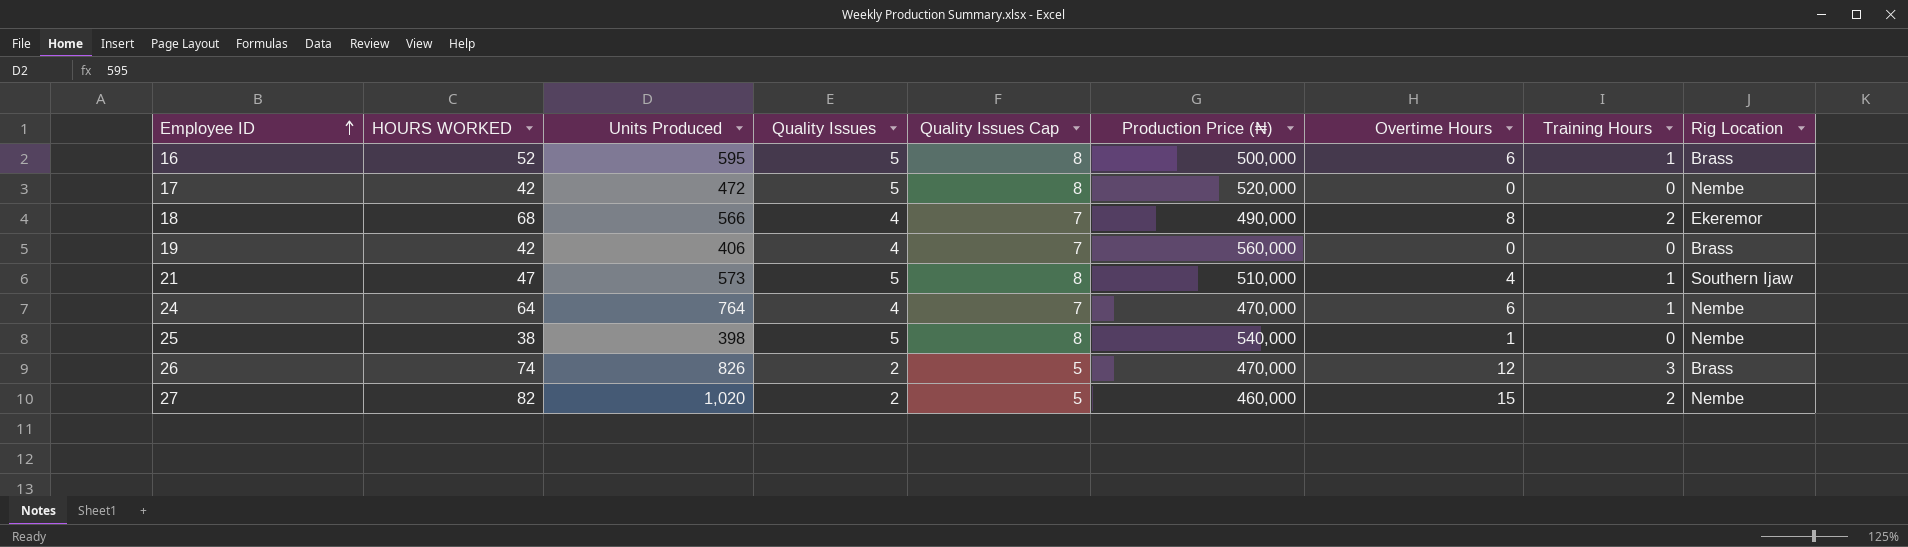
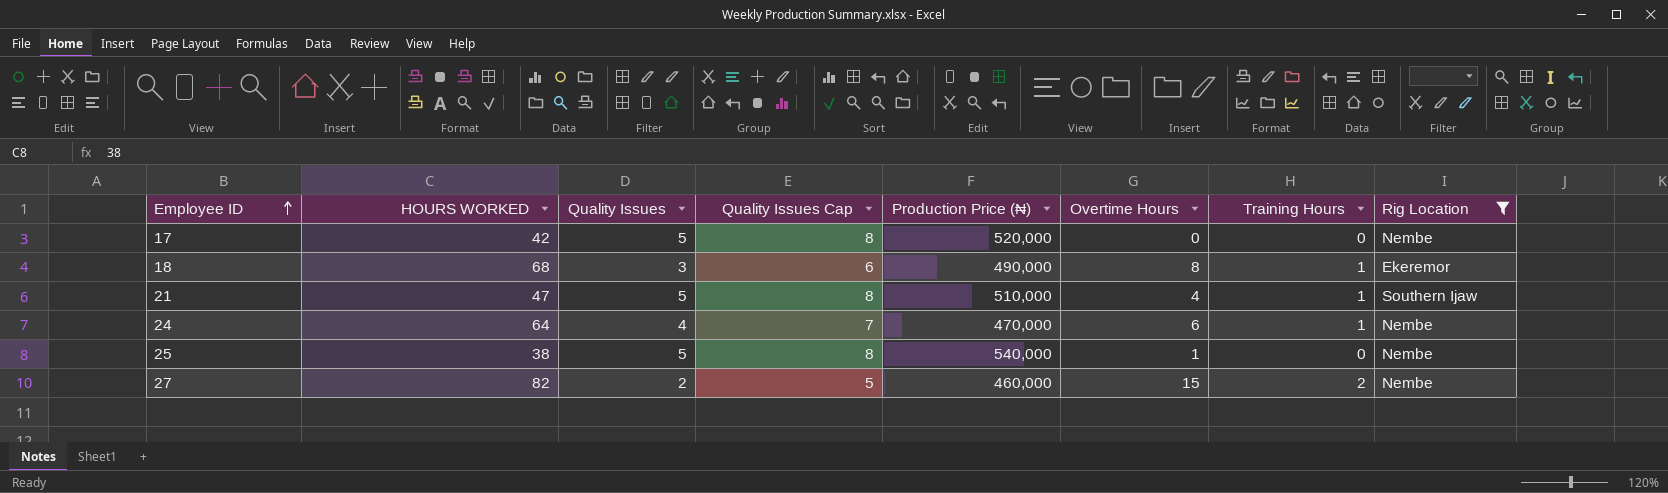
filter: none -> Rig Location != Brass
column Units Produced | position: 3 -> none
18 | Quality Issues: 4 -> 3
18 | Quality Issues Cap: 7 -> 6
18 | Training Hours: 2 -> 1

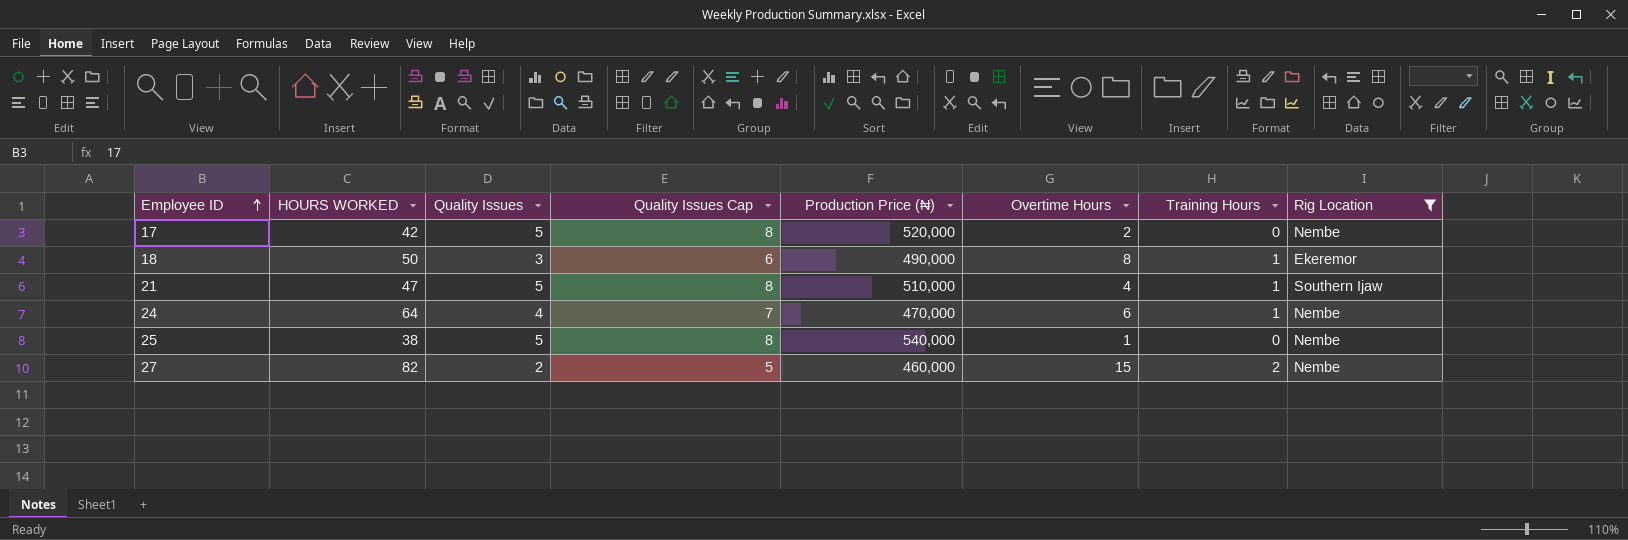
17 | Overtime Hours: 0 -> 2
18 | HOURS WORKED: 68 -> 50

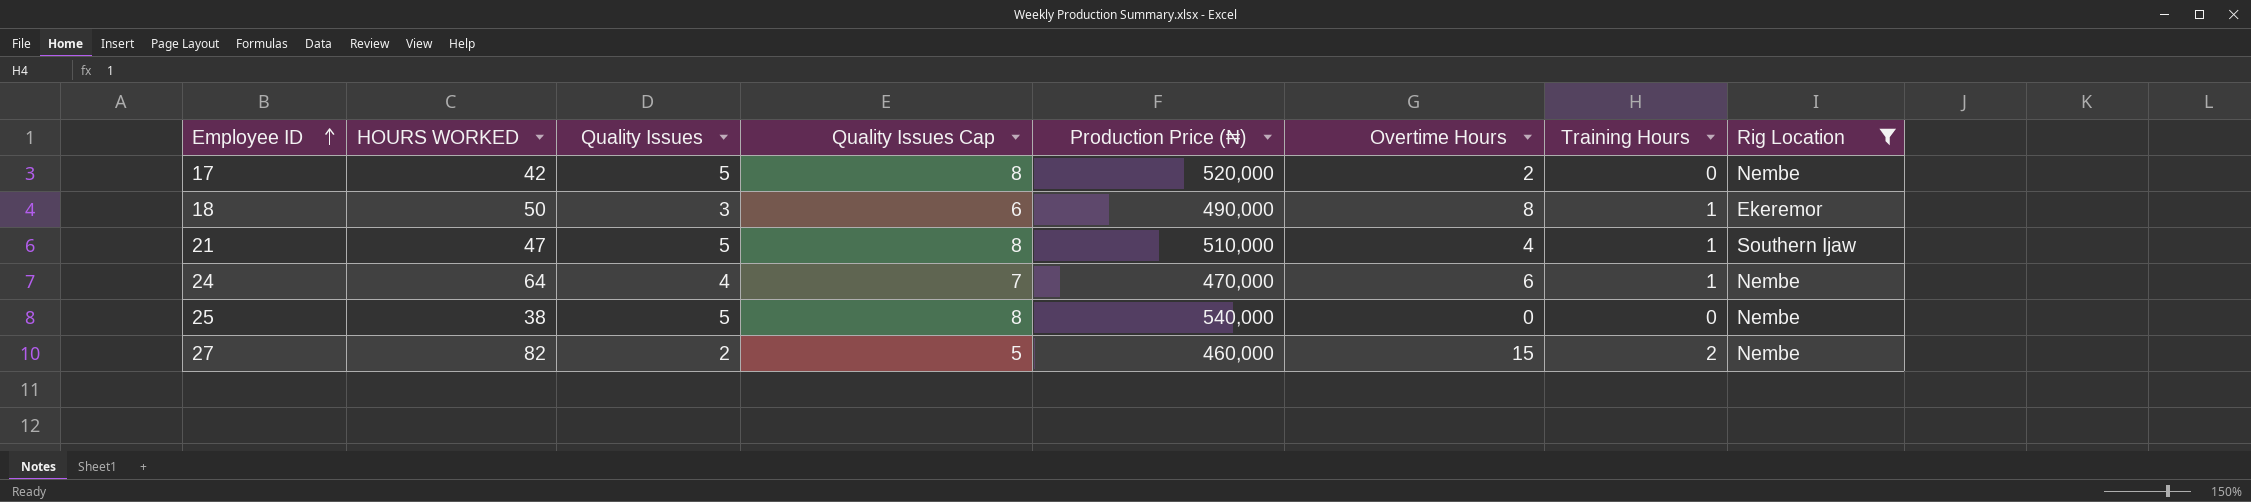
25 | Overtime Hours: 1 -> 0

